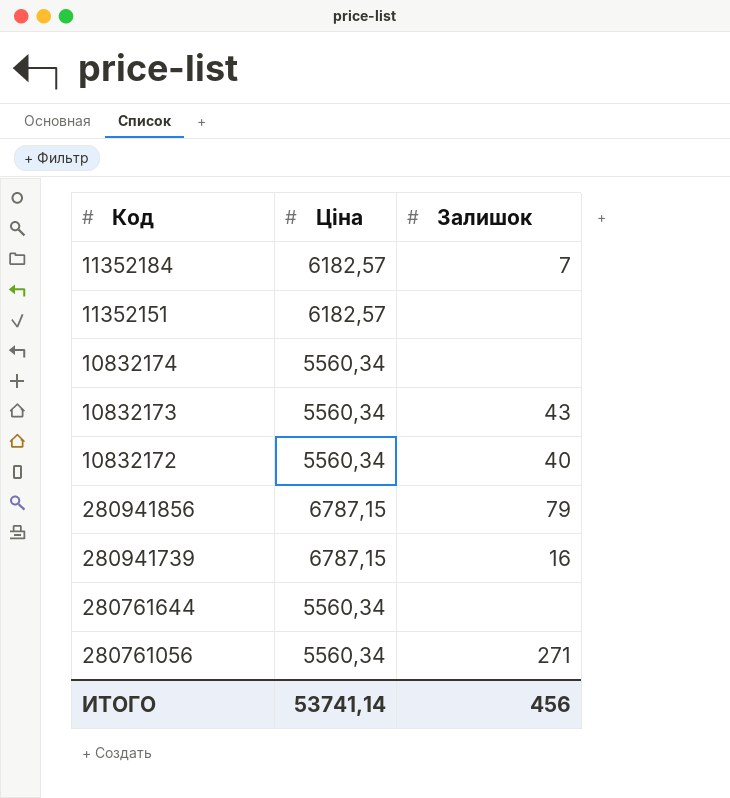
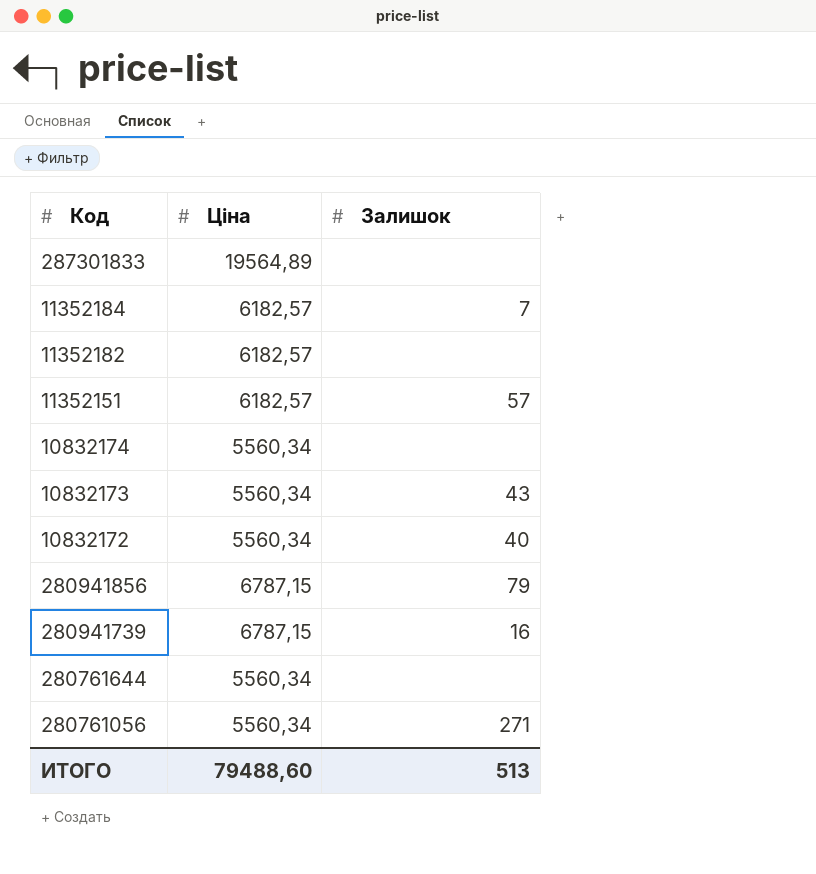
row 287301833: none -> 19564,89 | none
row 11352182: none -> 6182,57 | none
11352151 | Залишок: none -> 57
ИТОГО | Ціна: 53741,14 -> 79488,60
ИТОГО | Залишок: 456 -> 513

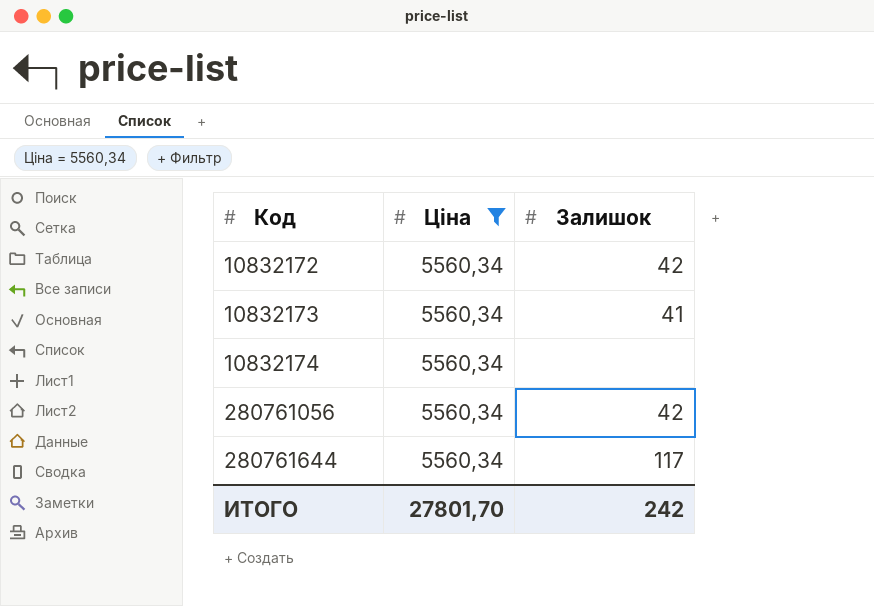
filter: none -> Ціна = 5560,34
row order: none -> Код ascending
10832172 | Залишок: 40 -> 42
10832173 | Залишок: 43 -> 41
280761056 | Залишок: 271 -> 42
280761644 | Залишок: none -> 117
ИТОГО | Ціна: 79488,60 -> 27801,70
ИТОГО | Залишок: 513 -> 242

